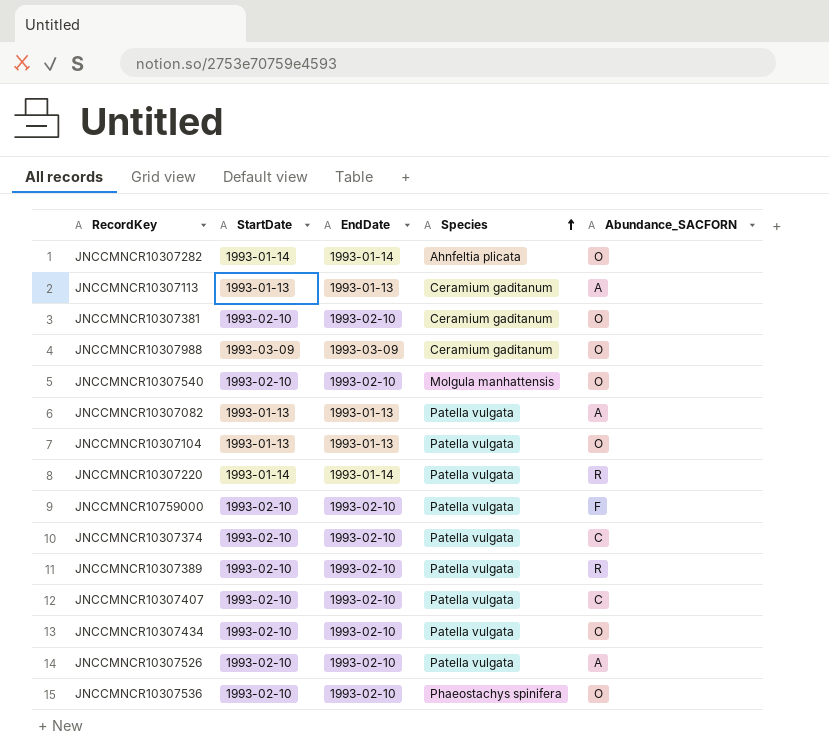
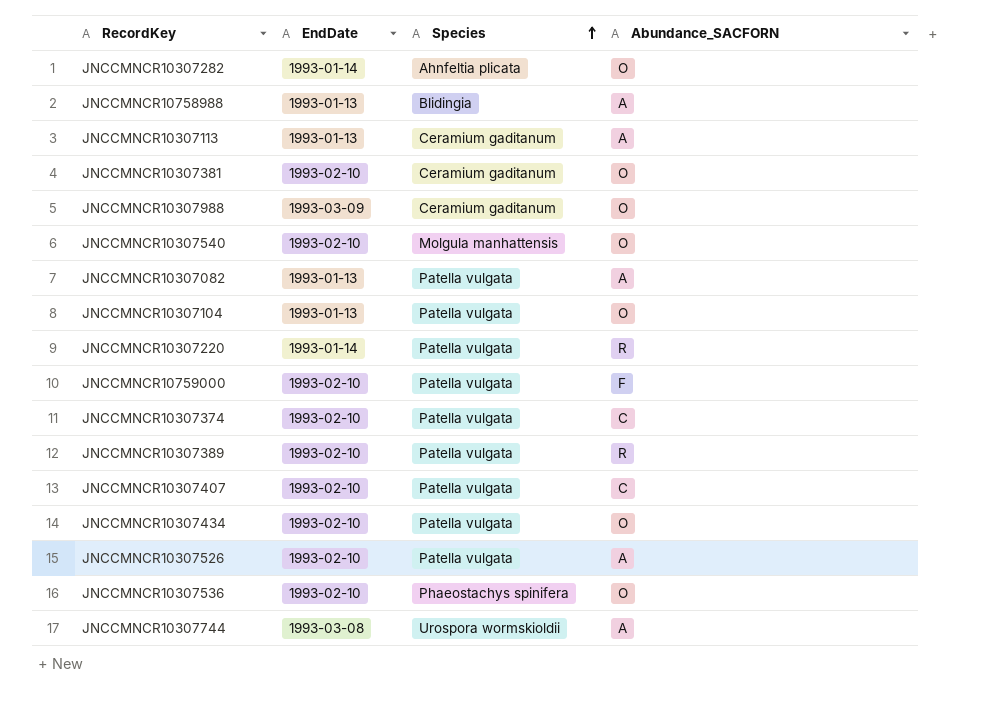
column StartDate | position: 2 -> none
row JNCCMNCR10758988: none -> 1993-01-13 | Blidingia | A
row JNCCMNCR10307744: none -> 1993-03-08 | Urospora wormskioldii | A

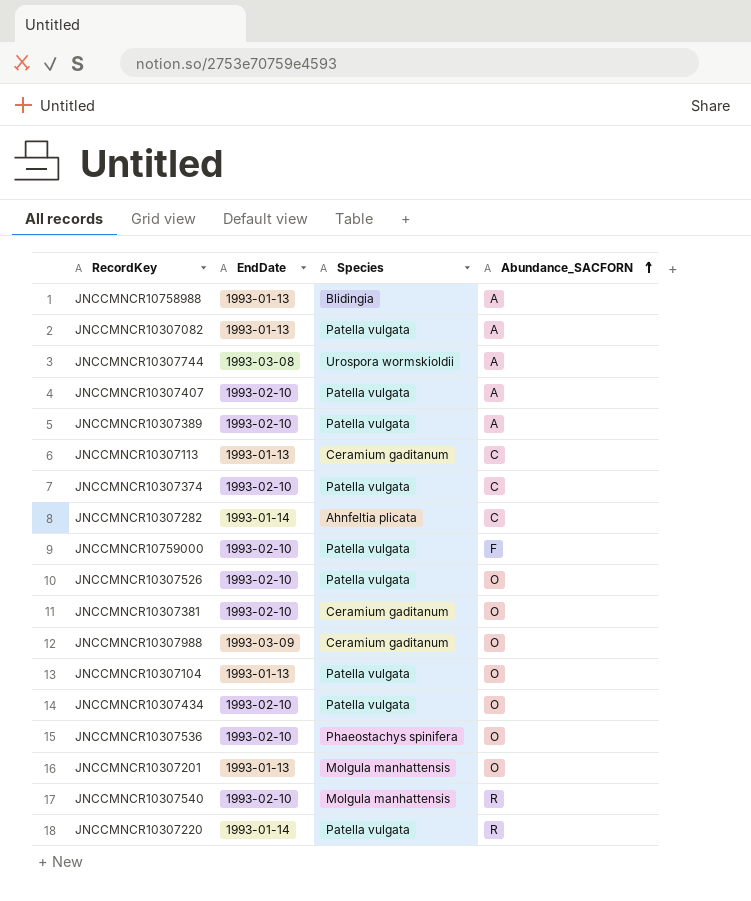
row order: Species ascending -> Abundance_SACFORN ascending
JNCCMNCR10307407 | Abundance_SACFORN: C -> A
JNCCMNCR10307389 | Abundance_SACFORN: R -> A
JNCCMNCR10307113 | Abundance_SACFORN: A -> C
JNCCMNCR10307282 | Abundance_SACFORN: O -> C
JNCCMNCR10307526 | Abundance_SACFORN: A -> O
row JNCCMNCR10307201: none -> 1993-01-13 | Molgula manhattensis | O
JNCCMNCR10307540 | Abundance_SACFORN: O -> R

